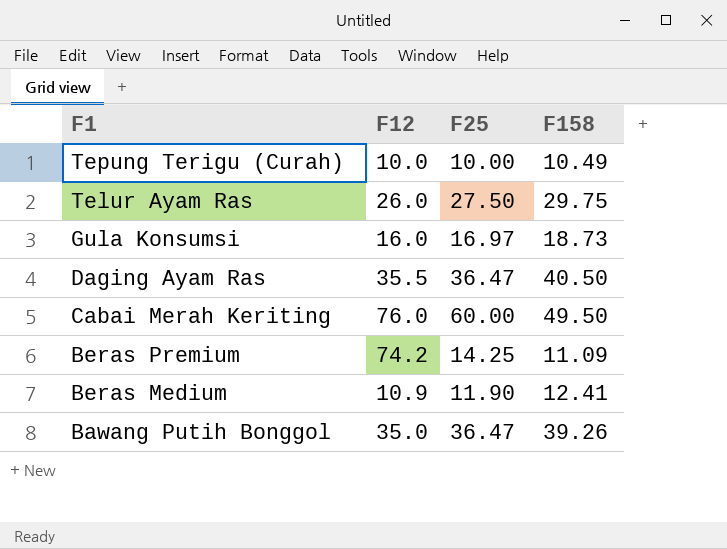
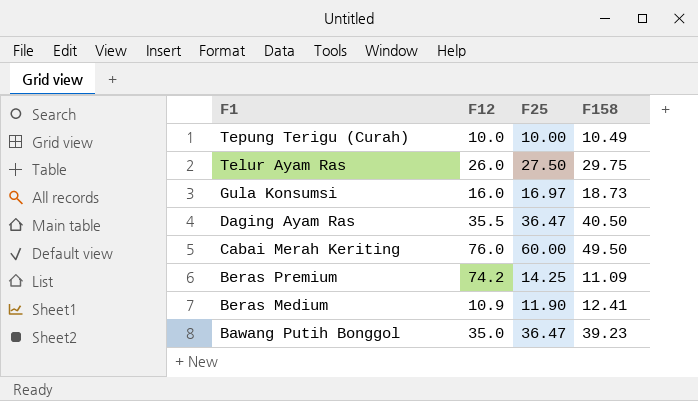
Bawang Putih Bonggol | F158: 39.26 -> 39.23

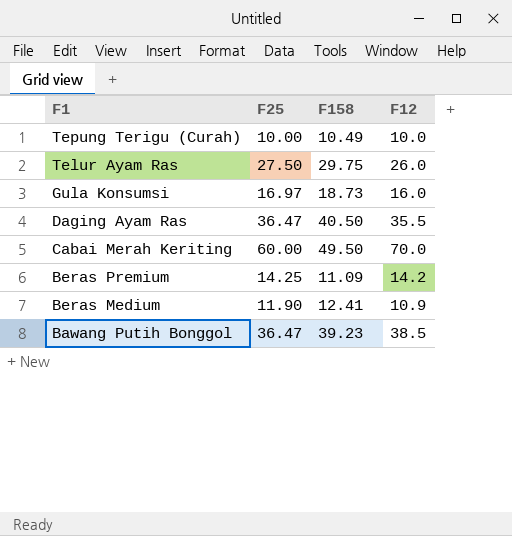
column F12 | position: 2 -> 4
Cabai Merah Keriting | F12: 76.0 -> 70.0
Beras Premium | F12: 74.2 -> 14.2
Bawang Putih Bonggol | F12: 35.0 -> 38.5

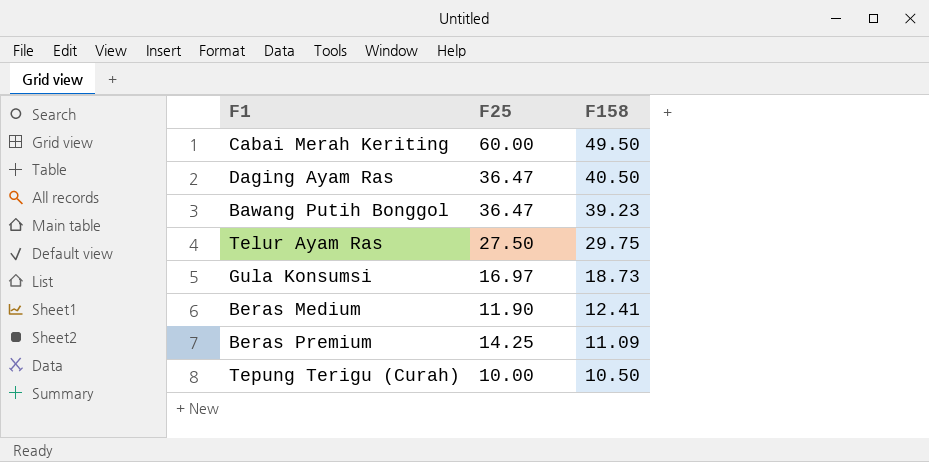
row order: F1 descending -> F158 descending
column F12 | position: 4 -> none
Tepung Terigu (Curah) | F158: 10.49 -> 10.50

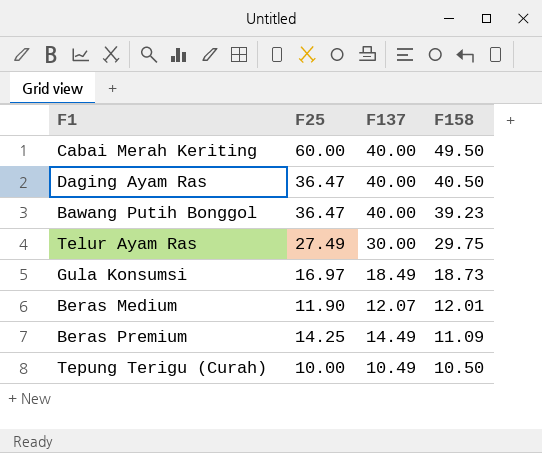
column F137 | position: none -> 3
Telur Ayam Ras | F25: 27.50 -> 27.49
Beras Medium | F158: 12.41 -> 12.01

